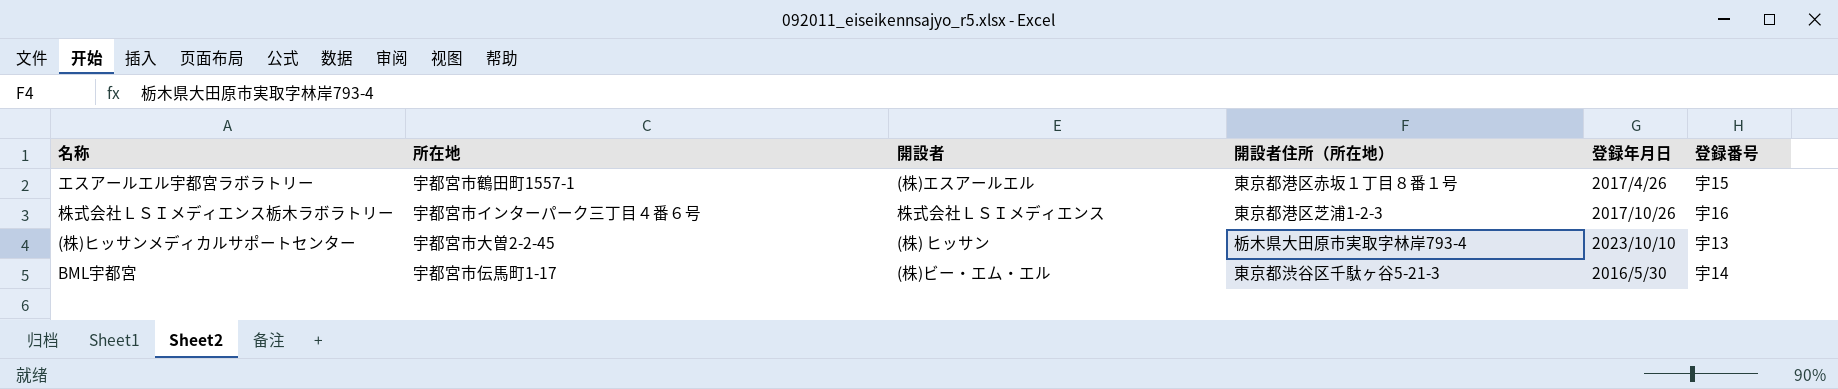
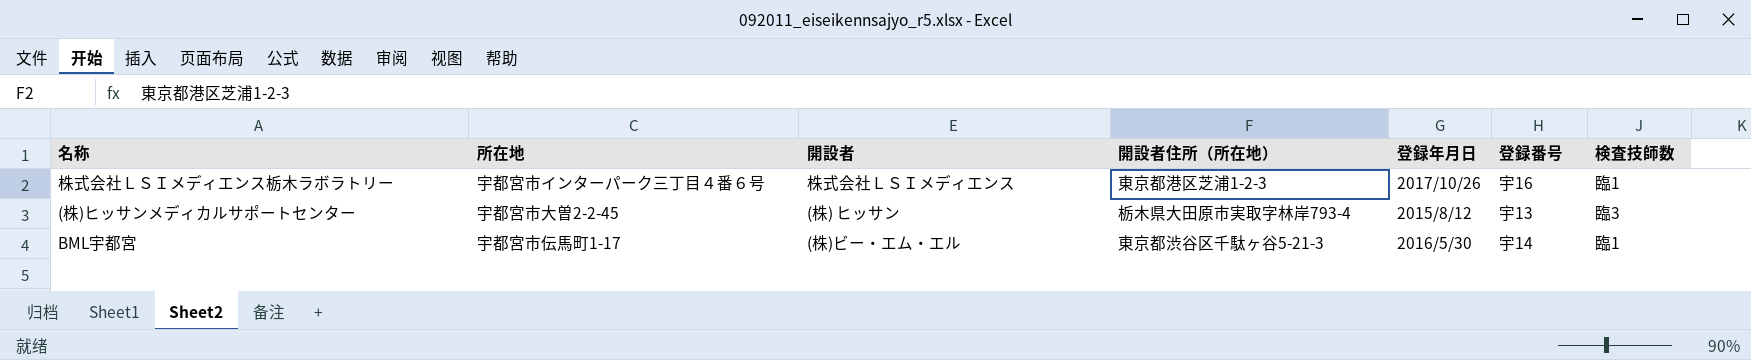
column 検査技師数 | position: none -> 7
row エスアールエル宇都宮ラボラトリー: 宇都宮市鶴田町1557-1 | (株)エスアールエル | 東京都港区赤坂１丁目８番１号 | 2017/4/26 | 宇15 -> none
(株)ヒッサンメディカルサポートセンター | 登録年月日: 2023/10/10 -> 2015/8/12

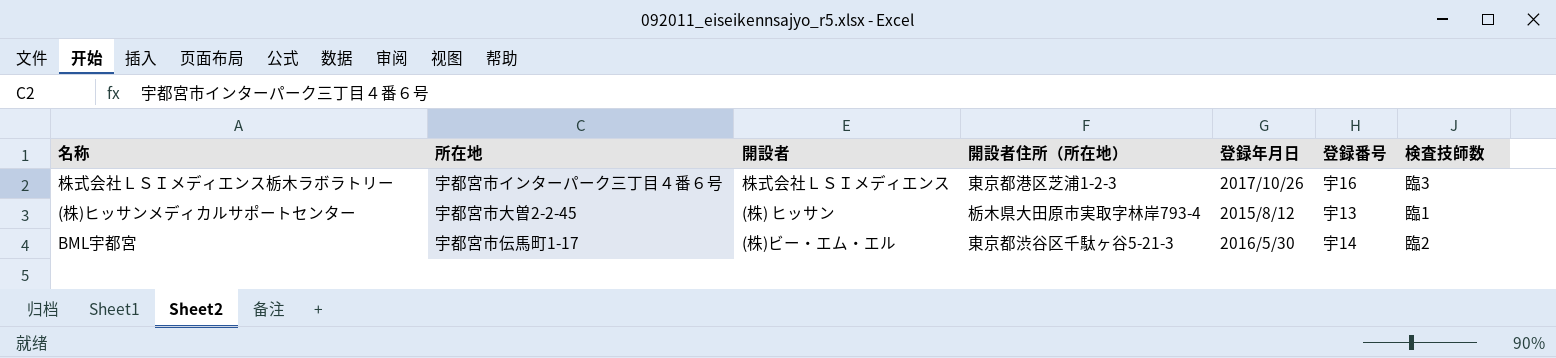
株式会社ＬＳＩメディエンス栃木ラボラトリー | 検査技師数: 臨1 -> 臨3
(株)ヒッサンメディカルサポートセンター | 検査技師数: 臨3 -> 臨1
BML宇都宮 | 検査技師数: 臨1 -> 臨2

